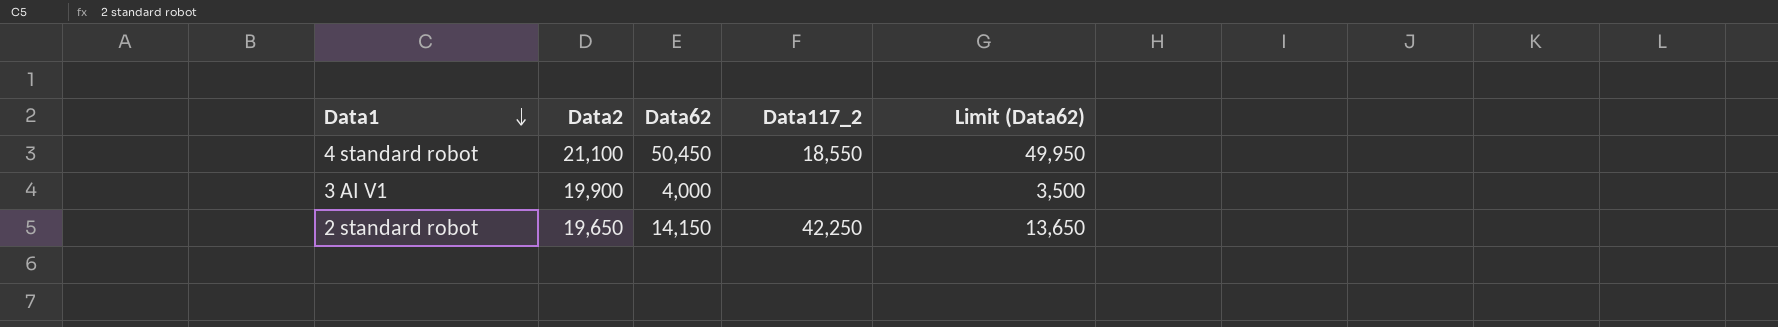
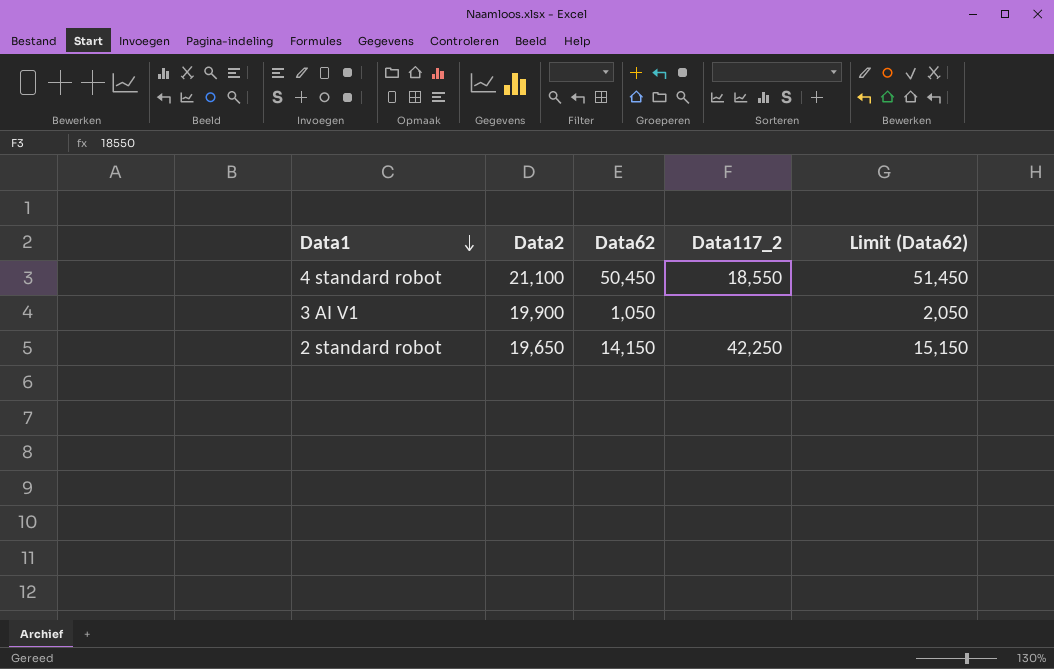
column Limit (Data62) | formula: [Data62] - 500 -> [Data62] + 1000
3 AI V1 | Data62: 4,000 -> 1,050

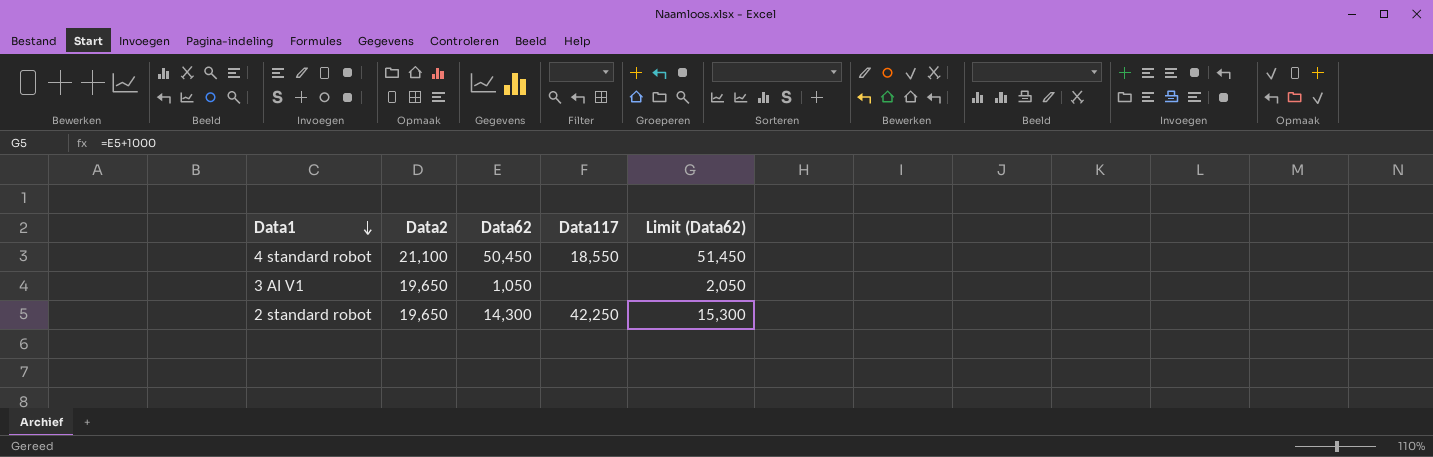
column name: Data117_2 -> Data117
3 AI V1 | Data2: 19,900 -> 19,650
2 standard robot | Data62: 14,150 -> 14,300
2 standard robot | Limit (Data62): 15,150 -> 15,300

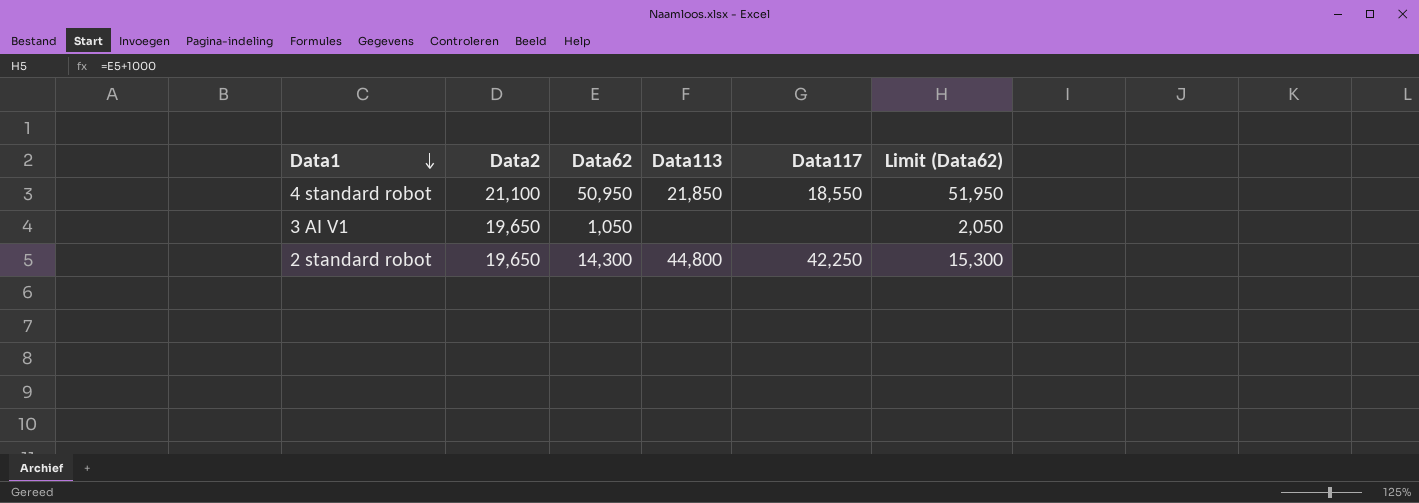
column Data113 | position: none -> 4
4 standard robot | Data62: 50,450 -> 50,950
4 standard robot | Limit (Data62): 51,450 -> 51,950

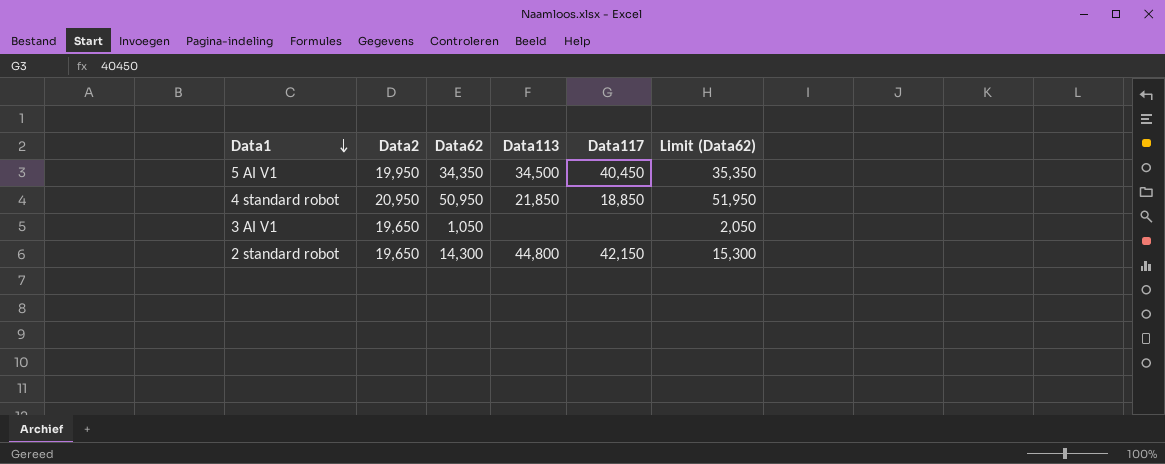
row 5 AI V1: none -> 19,950 | 34,350 | 34,500 | 40,450 | 35,350
4 standard robot | Data2: 21,100 -> 20,950
4 standard robot | Data117: 18,550 -> 18,850
2 standard robot | Data117: 42,250 -> 42,150

